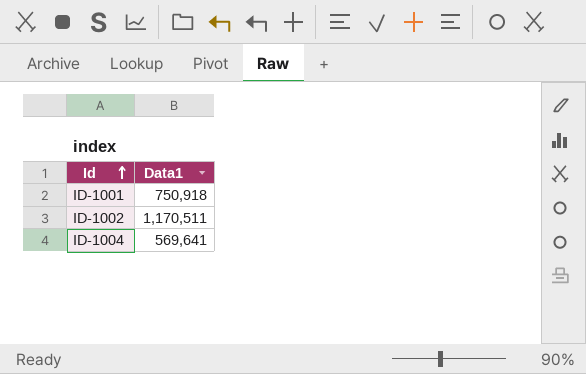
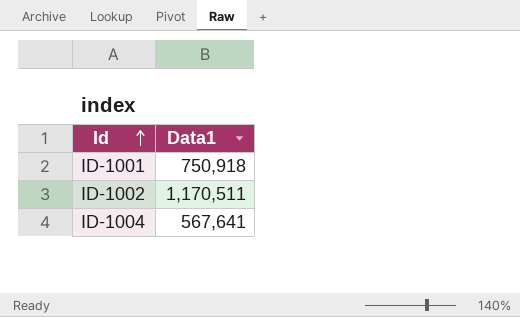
ID-1004 | Data1: 569,641 -> 567,641

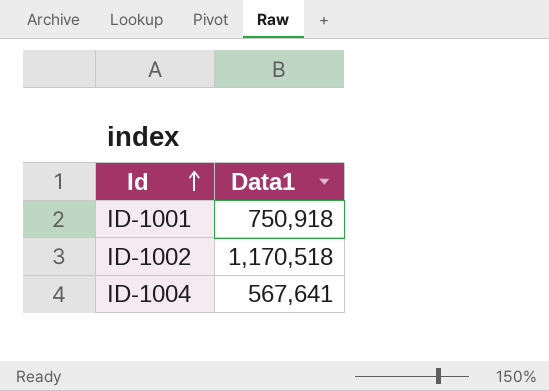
ID-1002 | Data1: 1,170,511 -> 1,170,518

